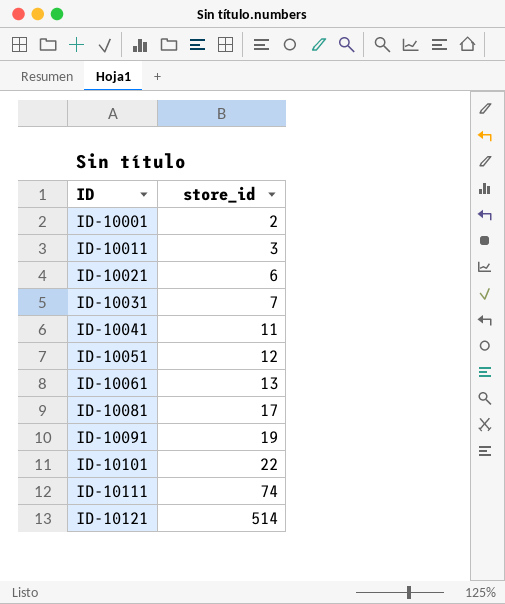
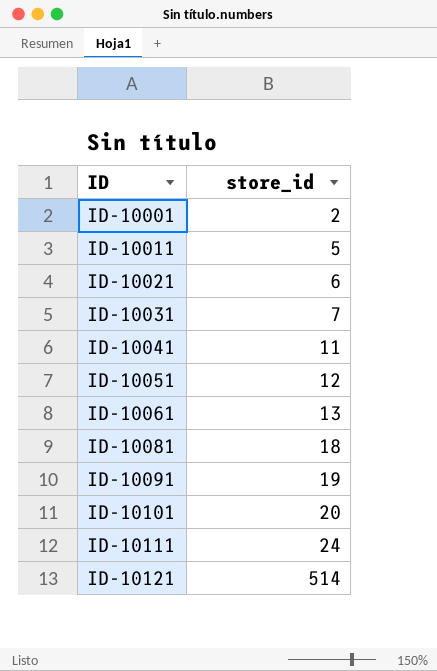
ID-10011 | store_id: 3 -> 5
ID-10081 | store_id: 17 -> 18
ID-10101 | store_id: 22 -> 20
ID-10111 | store_id: 74 -> 24

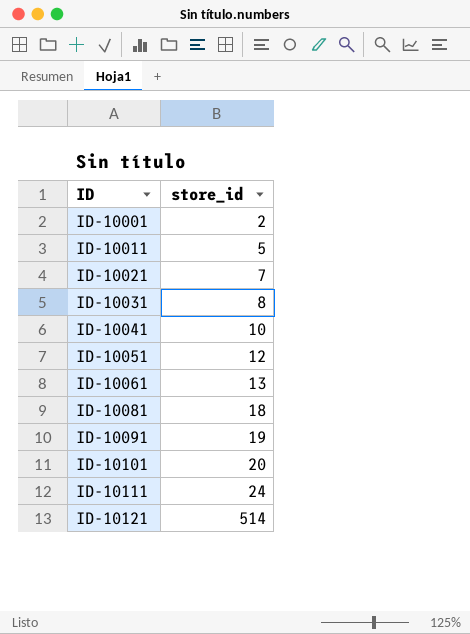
ID-10021 | store_id: 6 -> 7
ID-10031 | store_id: 7 -> 8
ID-10041 | store_id: 11 -> 10

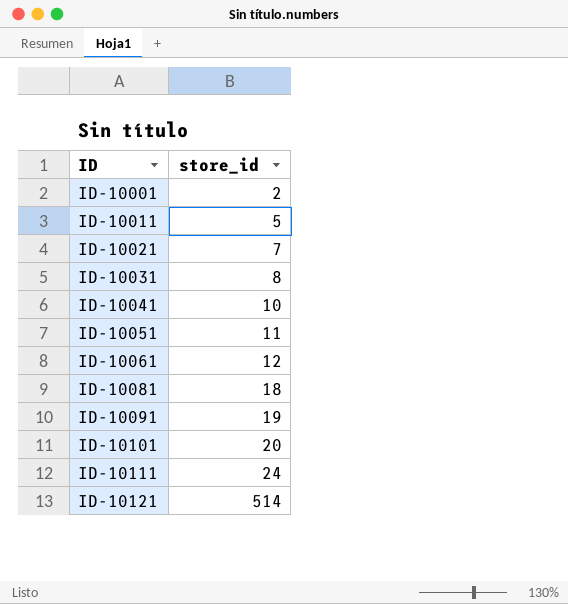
ID-10051 | store_id: 12 -> 11
ID-10061 | store_id: 13 -> 12

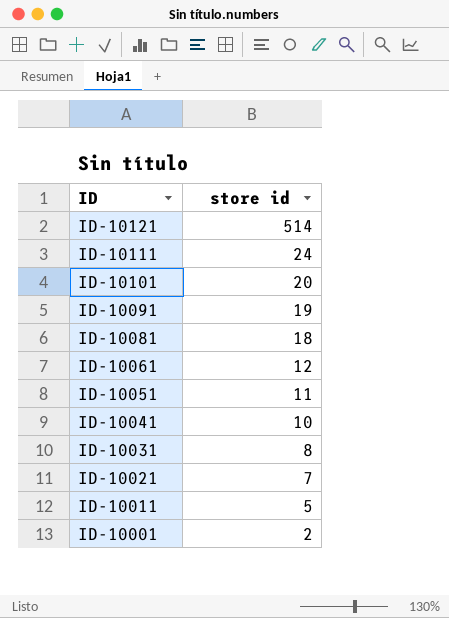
row order: ID ascending -> ID descending
column name: store_id -> store id

